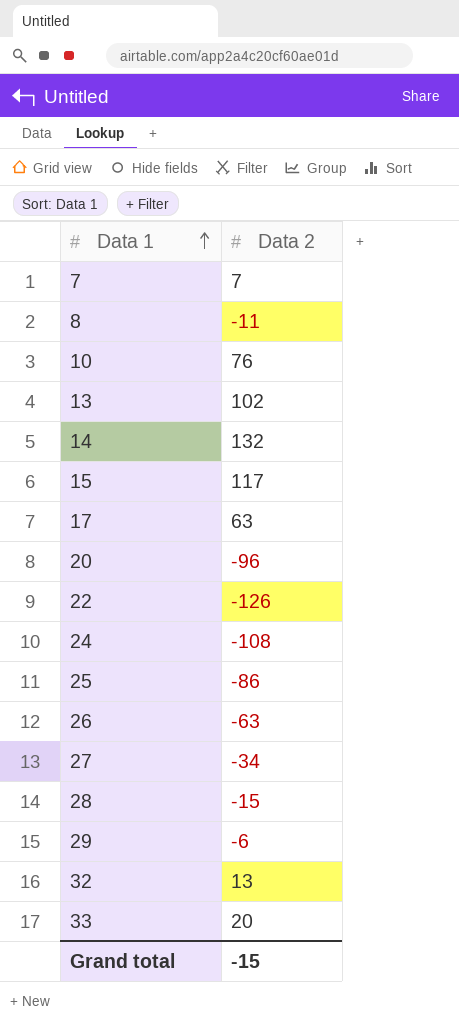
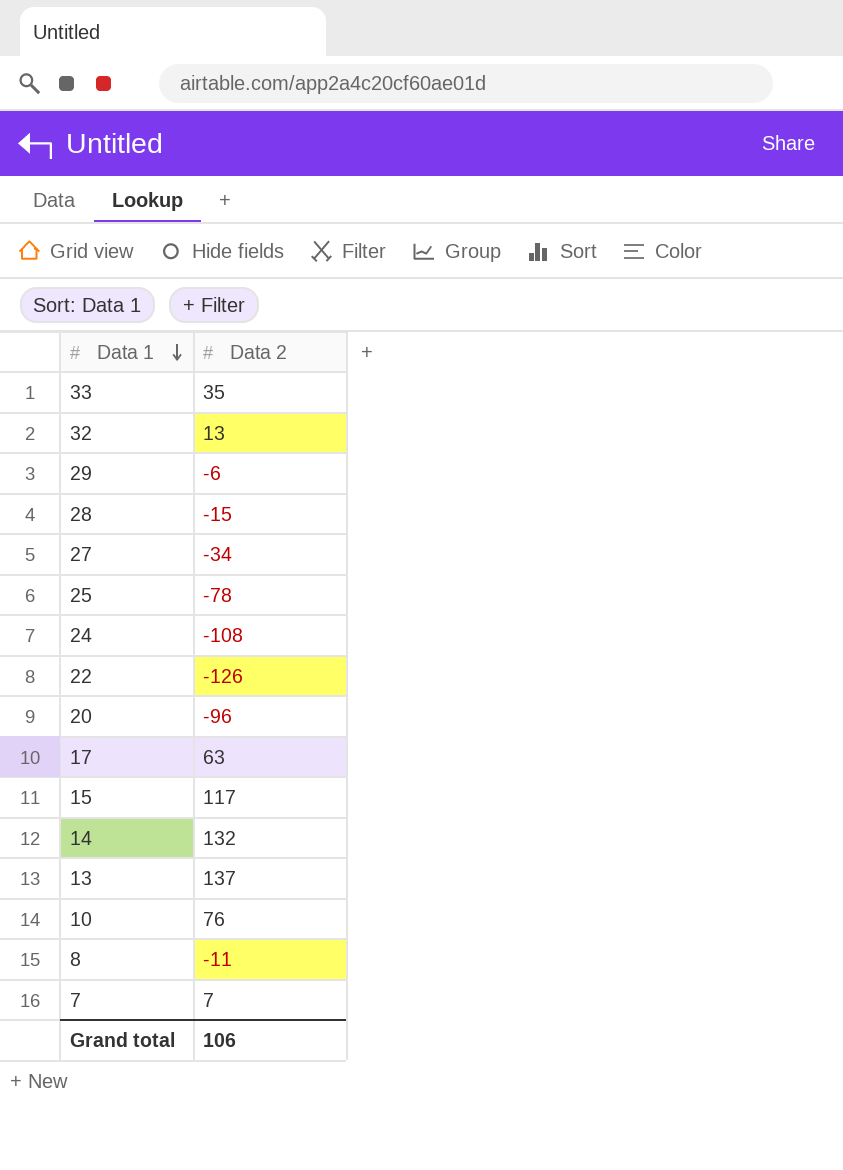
row order: Data 1 ascending -> Data 1 descending
row 26: -63 -> none
33 | Data 2: 20 -> 35
25 | Data 2: -86 -> -78
13 | Data 2: 102 -> 137
Grand total | Data 2: -15 -> 106

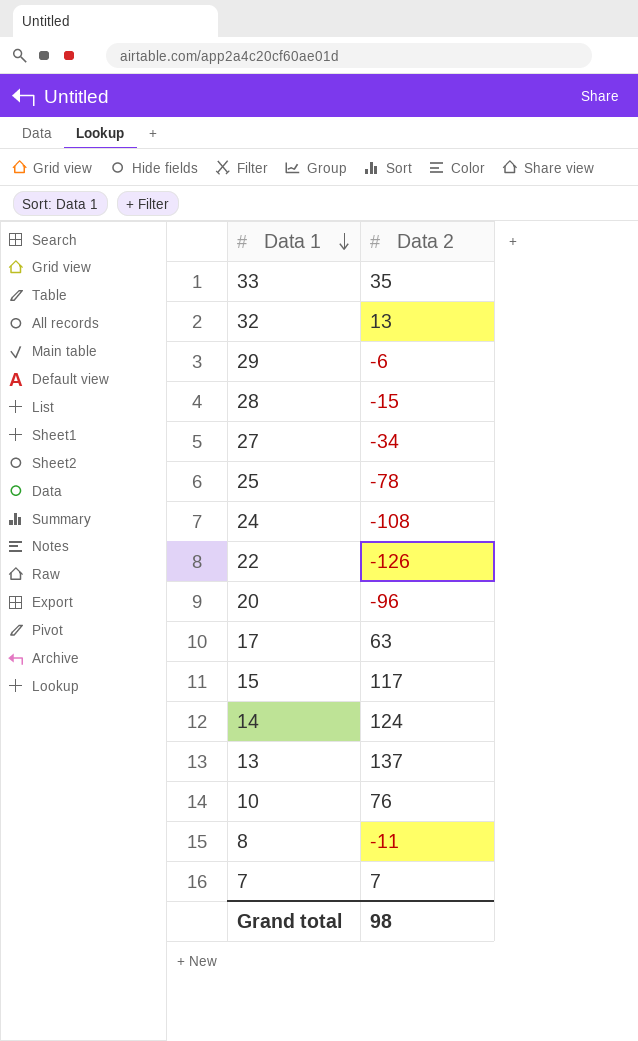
14 | Data 2: 132 -> 124
Grand total | Data 2: 106 -> 98

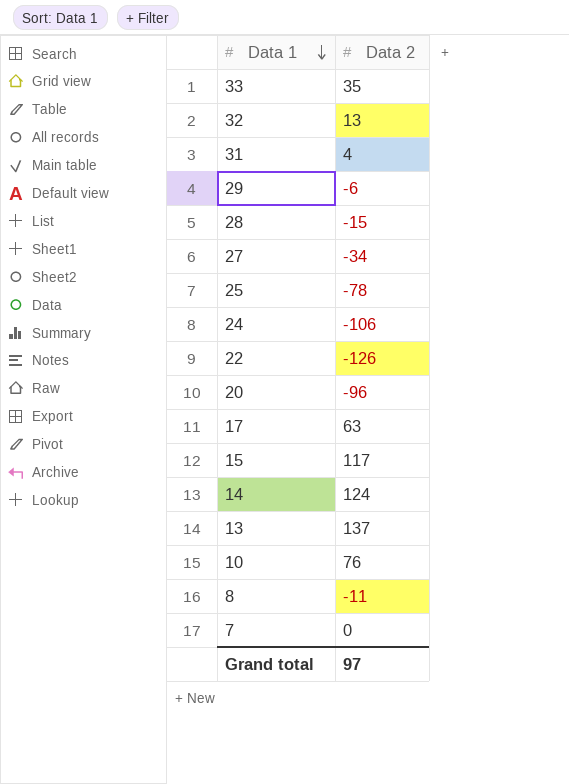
row 31: none -> 4
24 | Data 2: -108 -> -106
7 | Data 2: 7 -> 0
Grand total | Data 2: 98 -> 97

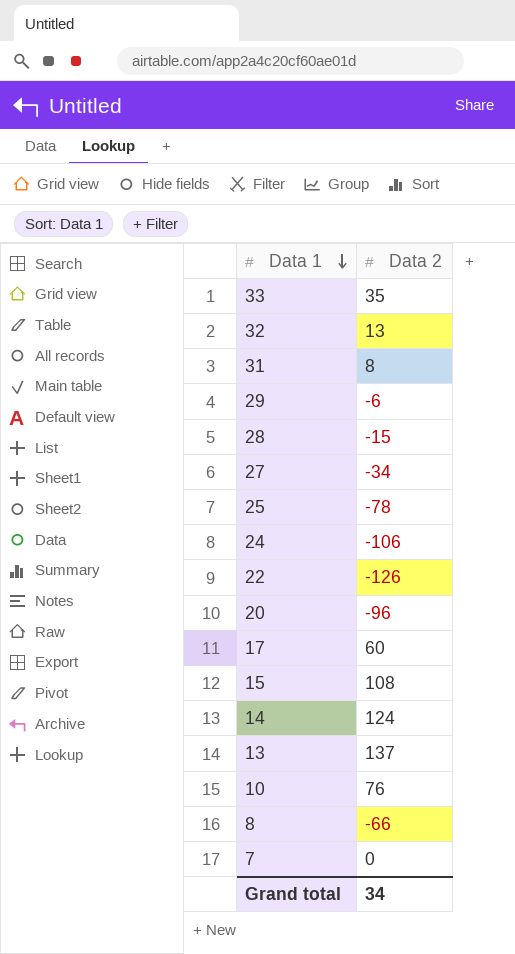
31 | Data 2: 4 -> 8
17 | Data 2: 63 -> 60
15 | Data 2: 117 -> 108
8 | Data 2: -11 -> -66
Grand total | Data 2: 97 -> 34

